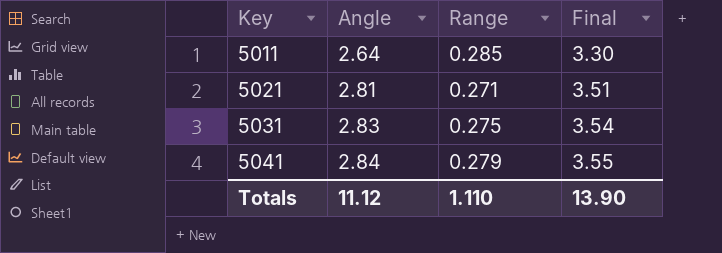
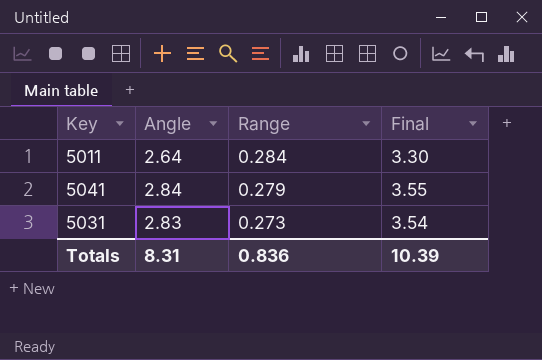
row order: Key ascending -> Range descending
row 5021: 2.81 | 0.271 | 3.51 -> none
5011 | Range: 0.285 -> 0.284
5031 | Range: 0.275 -> 0.273
Totals | Angle: 11.12 -> 8.31
Totals | Range: 1.110 -> 0.836
Totals | Final: 13.90 -> 10.39

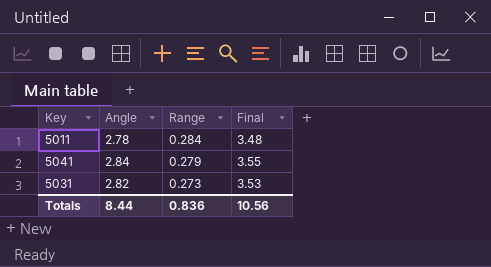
5011 | Angle: 2.64 -> 2.78
5011 | Final: 3.30 -> 3.48
5031 | Angle: 2.83 -> 2.82
5031 | Final: 3.54 -> 3.53
Totals | Angle: 8.31 -> 8.44
Totals | Final: 10.39 -> 10.56

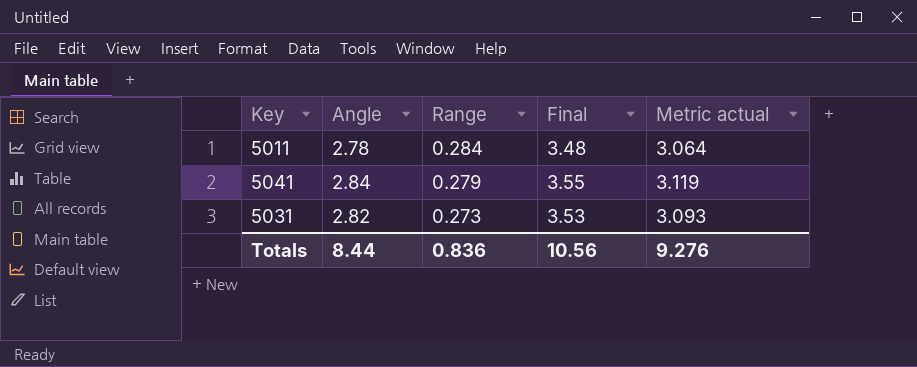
column Metric actual | formula: none -> [Angle] + [Range]

